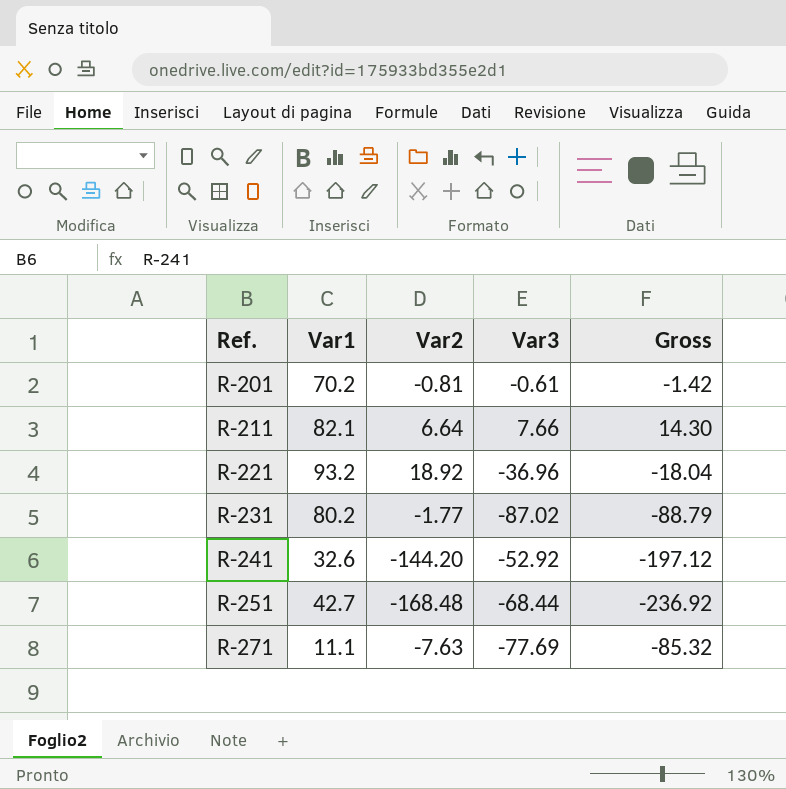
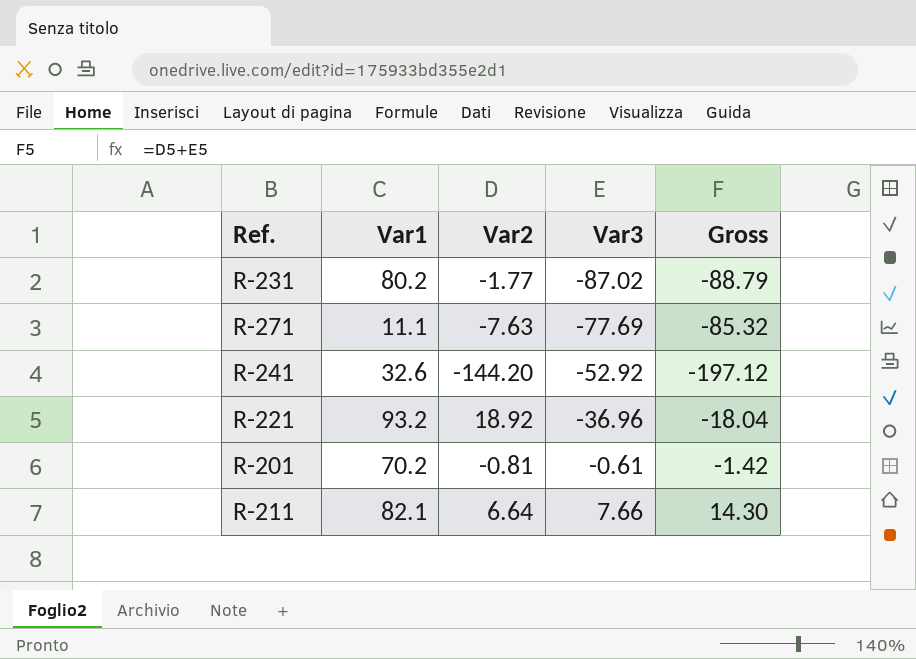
row order: Ref. ascending -> Var3 ascending
row R-251: 42.7 | -168.48 | -68.44 | -236.92 -> none

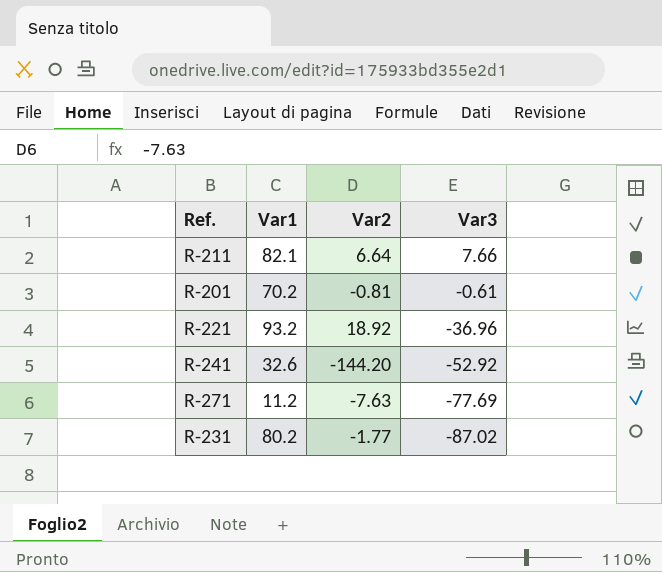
row order: Var3 ascending -> Var3 descending
column Gross | formula: [Var2] + [Var3] -> none
R-271 | Var1: 11.1 -> 11.2

